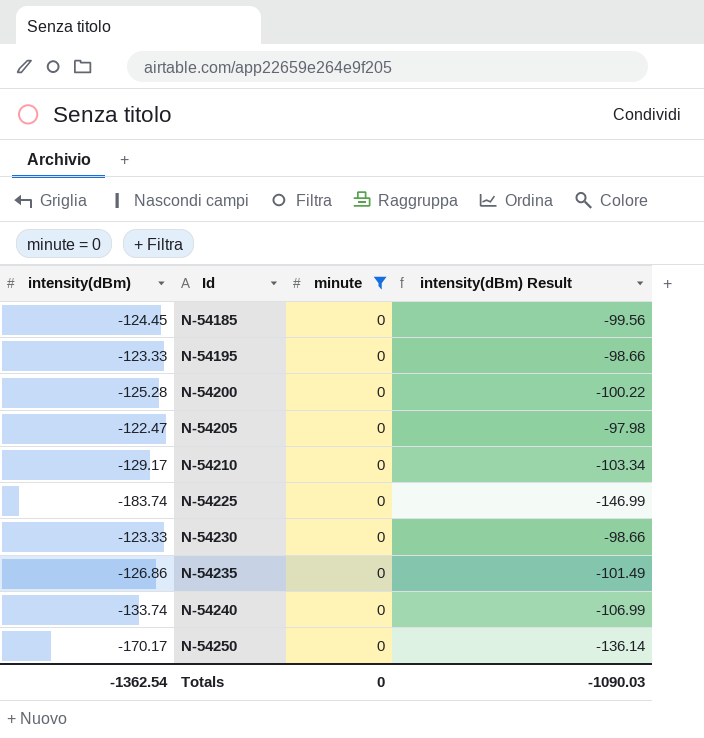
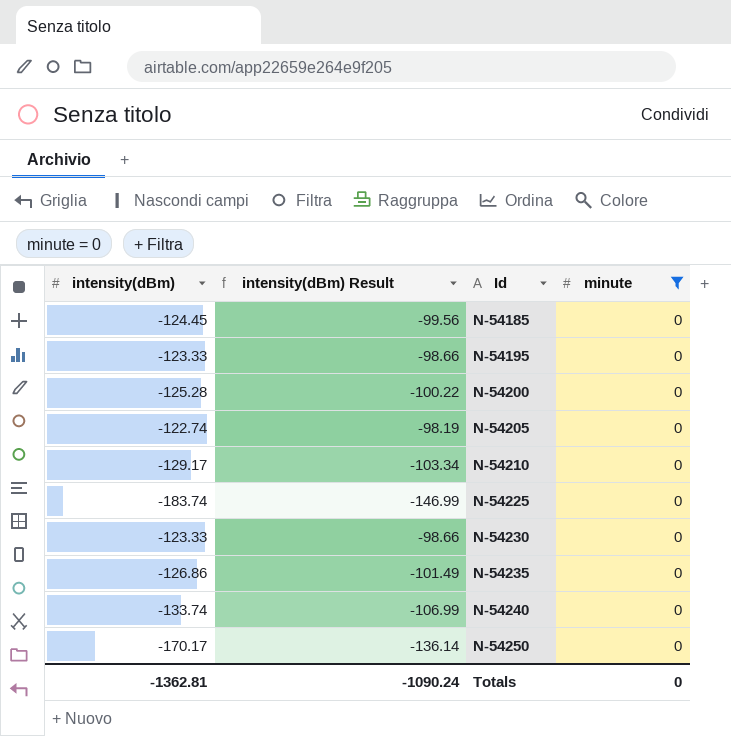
column intensity(dBm) Result | position: 4 -> 2
N-54205 | intensity(dBm): -122.47 -> -122.74
N-54205 | intensity(dBm) Result: -97.98 -> -98.19
Totals | intensity(dBm): -1362.54 -> -1362.81
Totals | intensity(dBm) Result: -1090.03 -> -1090.24

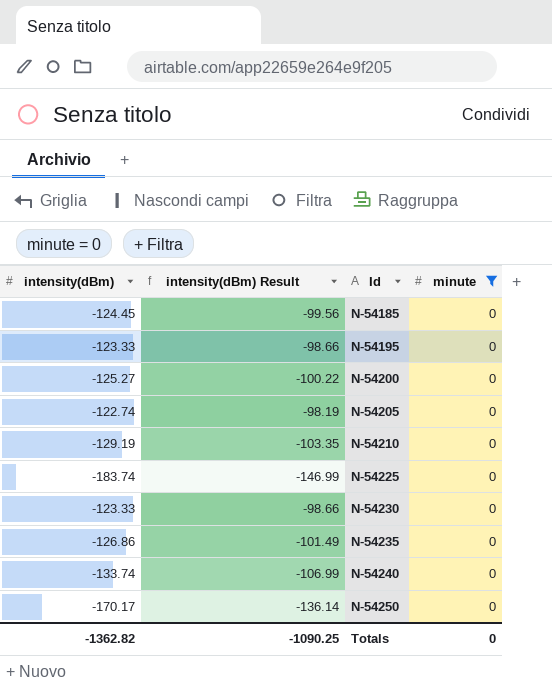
N-54200 | intensity(dBm): -125.28 -> -125.27
N-54210 | intensity(dBm): -129.17 -> -129.19
N-54210 | intensity(dBm) Result: -103.34 -> -103.35
Totals | intensity(dBm): -1362.81 -> -1362.82
Totals | intensity(dBm) Result: -1090.24 -> -1090.25

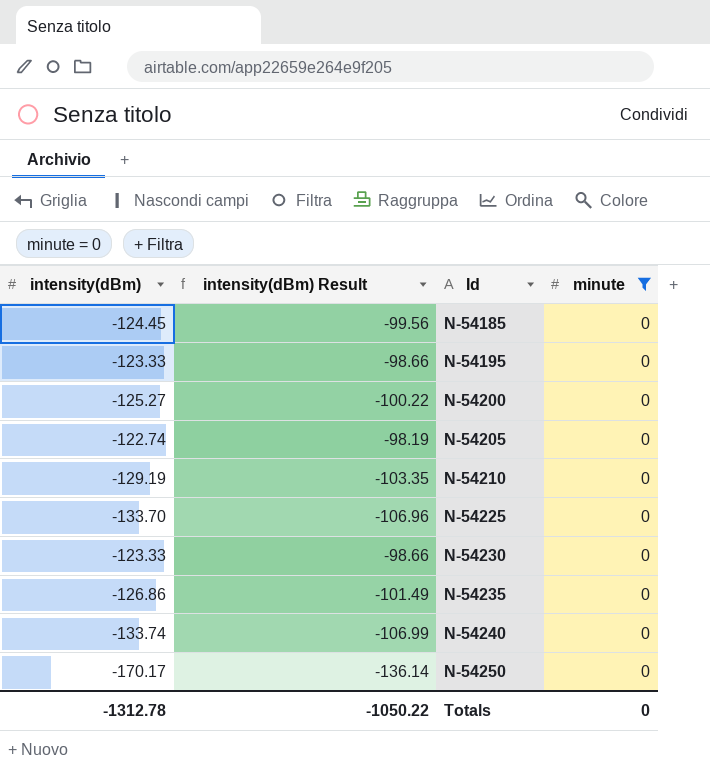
N-54225 | intensity(dBm): -183.74 -> -133.70
N-54225 | intensity(dBm) Result: -146.99 -> -106.96
Totals | intensity(dBm): -1362.82 -> -1312.78
Totals | intensity(dBm) Result: -1090.25 -> -1050.22

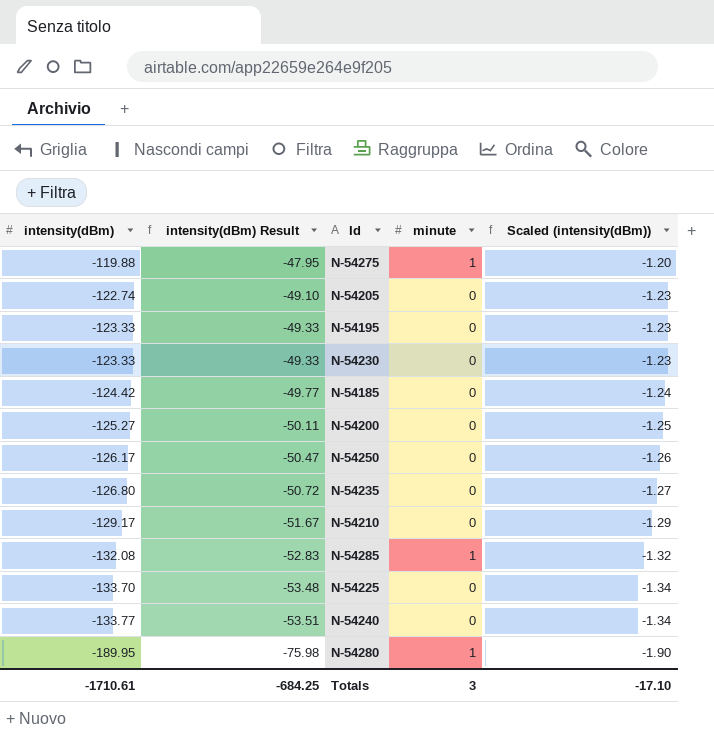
filter: minute = 0 -> none
row order: Id ascending -> intensity(dBm) descending
column intensity(dBm) Result | formula: [intensity(dBm)] * 0.8 -> [intensity(dBm)] * 0.4
column Scaled (intensity(dBm)) | formula: none -> [intensity(dBm)] * 0.01
N-54185 | intensity(dBm): -124.45 -> -124.42
N-54250 | intensity(dBm): -170.17 -> -126.17
N-54235 | intensity(dBm): -126.86 -> -126.80
N-54210 | intensity(dBm): -129.19 -> -129.17
N-54240 | intensity(dBm): -133.74 -> -133.77
Totals | intensity(dBm): -1312.78 -> -1710.61
Totals | intensity(dBm) Result: -1050.22 -> -684.25
Totals | minute: 0 -> 3

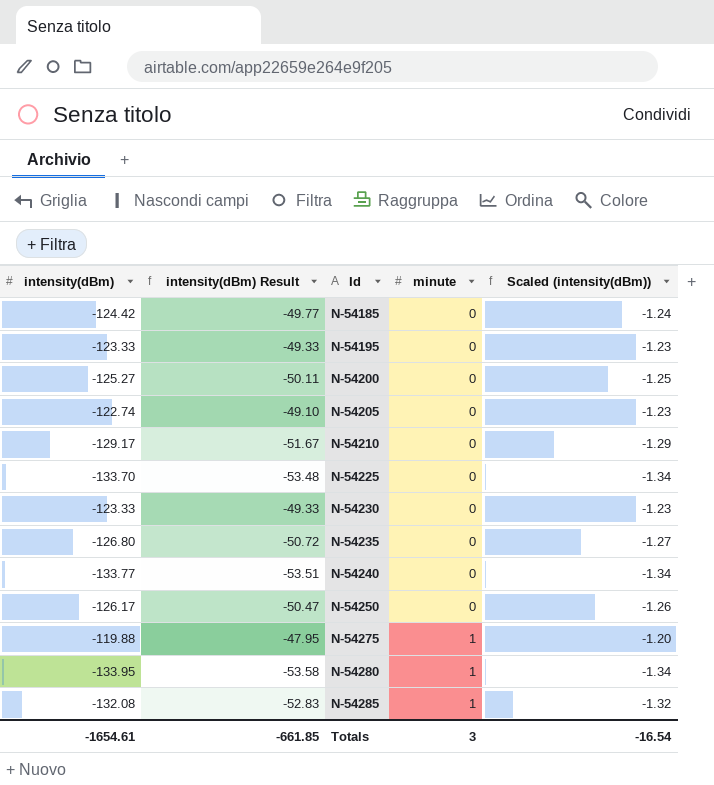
row order: intensity(dBm) descending -> Id ascending
N-54280 | intensity(dBm): -189.95 -> -133.95
N-54280 | intensity(dBm) Result: -75.98 -> -53.58
N-54280 | Scaled (intensity(dBm)): -1.90 -> -1.34
Totals | intensity(dBm): -1710.61 -> -1654.61
Totals | intensity(dBm) Result: -684.25 -> -661.85
Totals | Scaled (intensity(dBm)): -17.10 -> -16.54

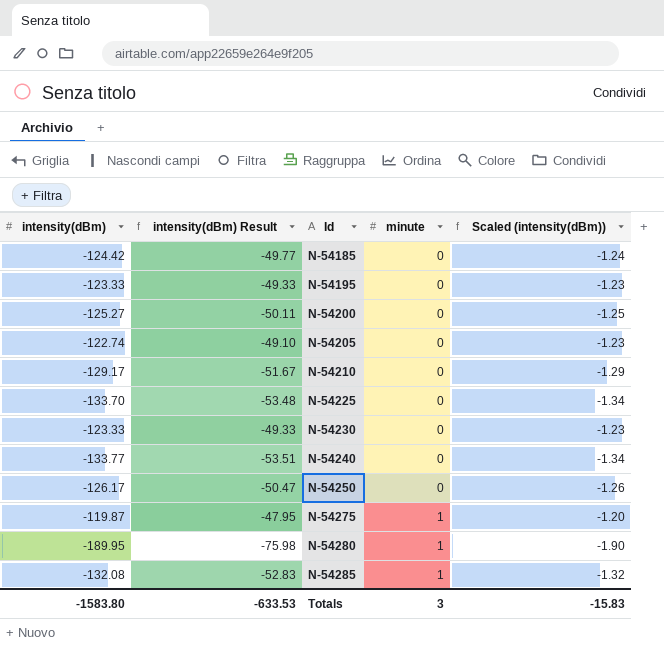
row N-54235: -126.80 | -50.72 | 0 | -1.27 -> none
N-54275 | intensity(dBm): -119.88 -> -119.87
N-54280 | intensity(dBm): -133.95 -> -189.95
N-54280 | intensity(dBm) Result: -53.58 -> -75.98
N-54280 | Scaled (intensity(dBm)): -1.34 -> -1.90
Totals | intensity(dBm): -1654.61 -> -1583.80
Totals | intensity(dBm) Result: -661.85 -> -633.53
Totals | Scaled (intensity(dBm)): -16.54 -> -15.83

